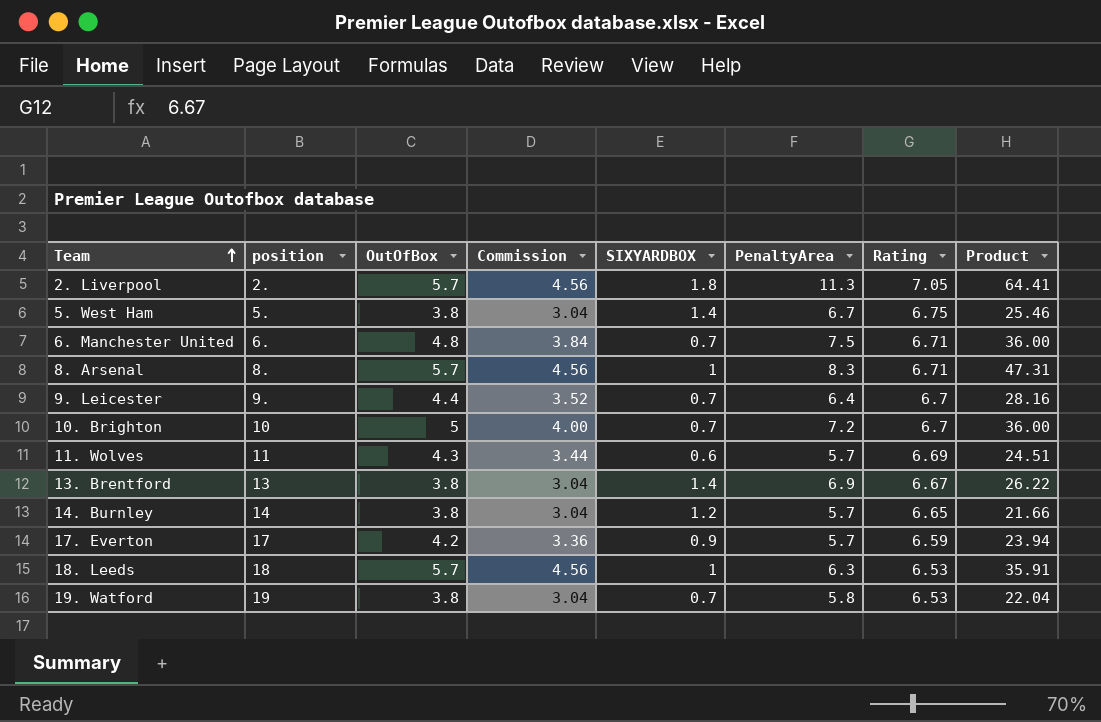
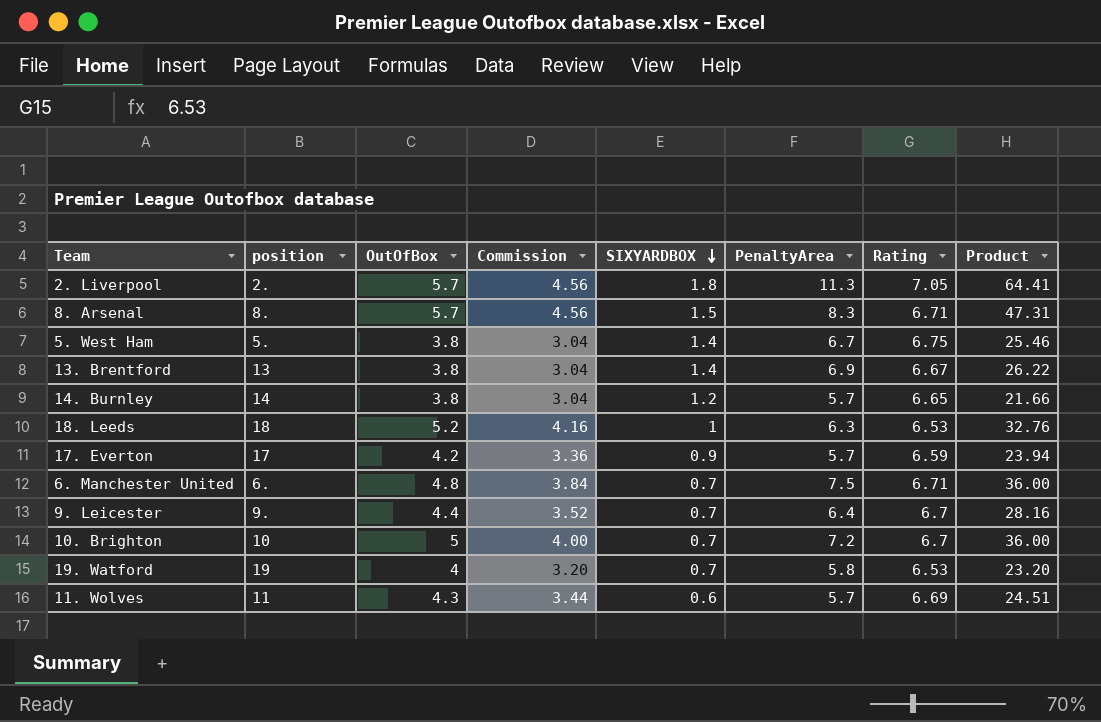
row order: Team ascending -> SIXYARDBOX descending
8. Arsenal | SIXYARDBOX: 1 -> 1.5
18. Leeds | OutOfBox: 5.7 -> 5.2
18. Leeds | Commission: 4.56 -> 4.16
18. Leeds | Product: 35.91 -> 32.76
19. Watford | OutOfBox: 3.8 -> 4
19. Watford | Commission: 3.04 -> 3.20
19. Watford | Product: 22.04 -> 23.20

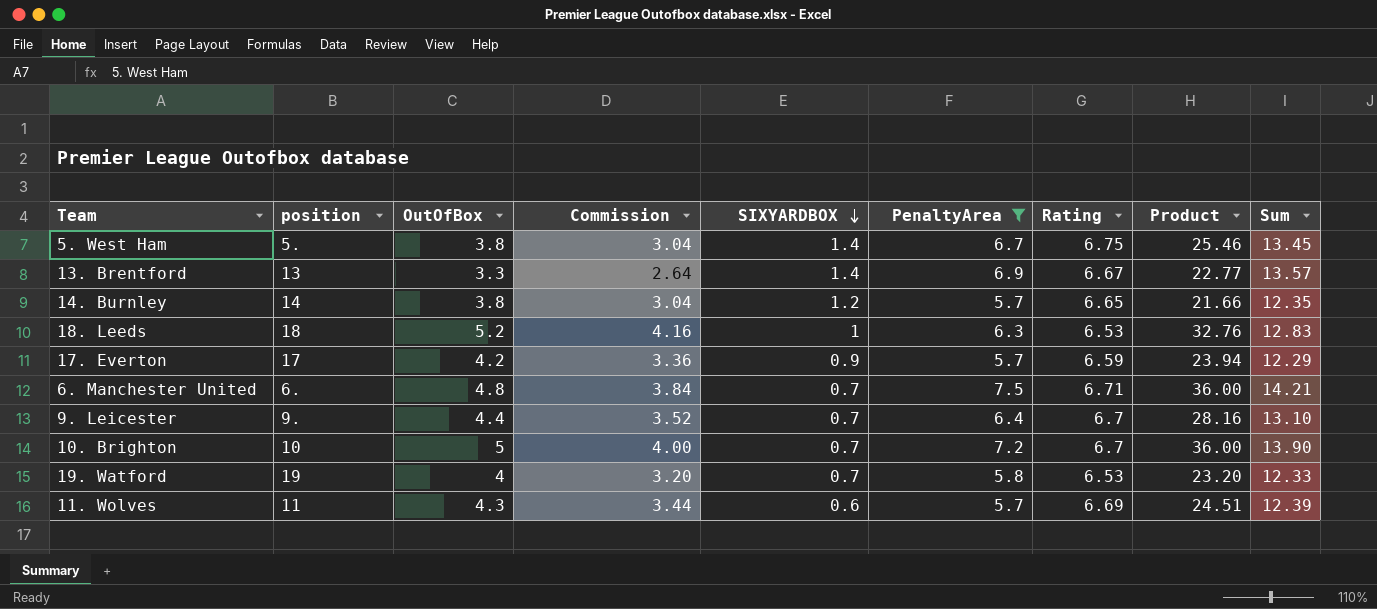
filter: none -> PenaltyArea <= 7.5
column Sum | formula: none -> [PenaltyArea] + [Rating]
13. Brentford | OutOfBox: 3.8 -> 3.3
13. Brentford | Commission: 3.04 -> 2.64
13. Brentford | Product: 26.22 -> 22.77

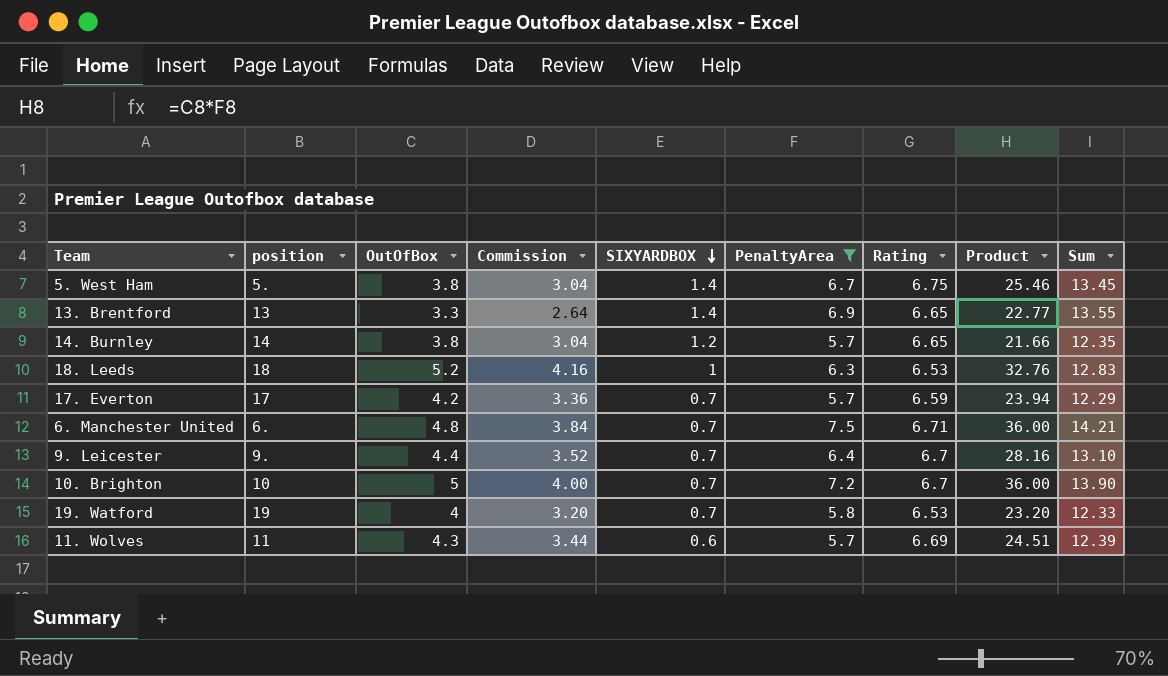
13. Brentford | Rating: 6.67 -> 6.65
13. Brentford | Sum: 13.57 -> 13.55
17. Everton | SIXYARDBOX: 0.9 -> 0.7

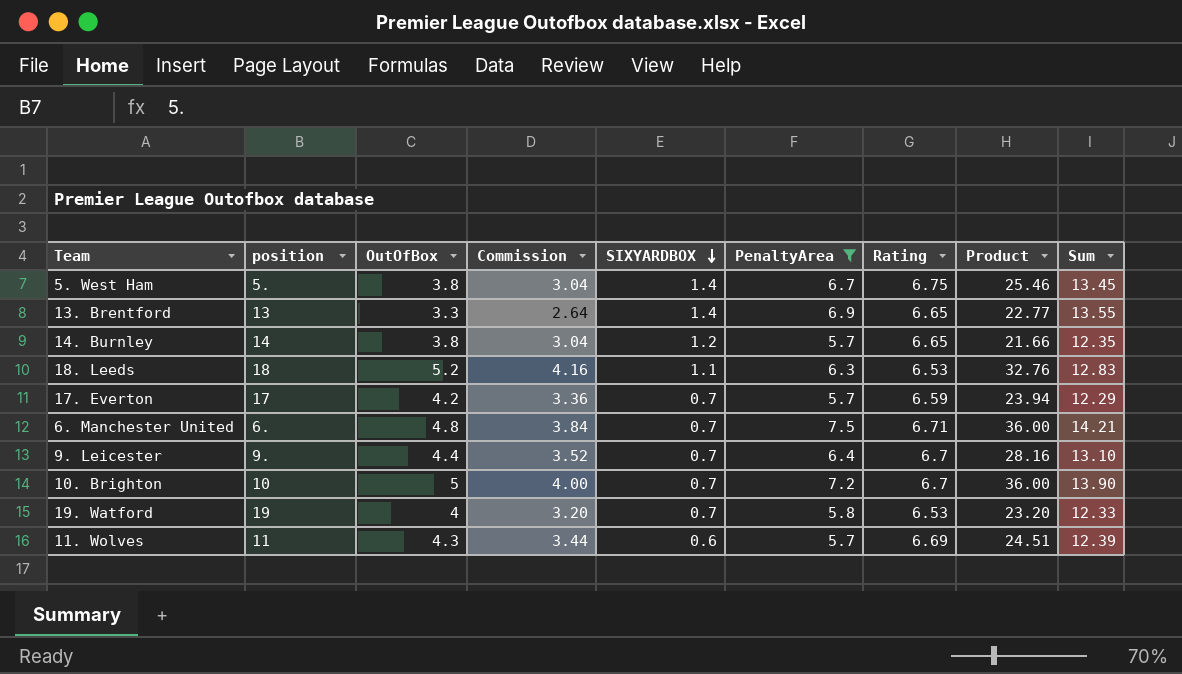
18. Leeds | SIXYARDBOX: 1 -> 1.1

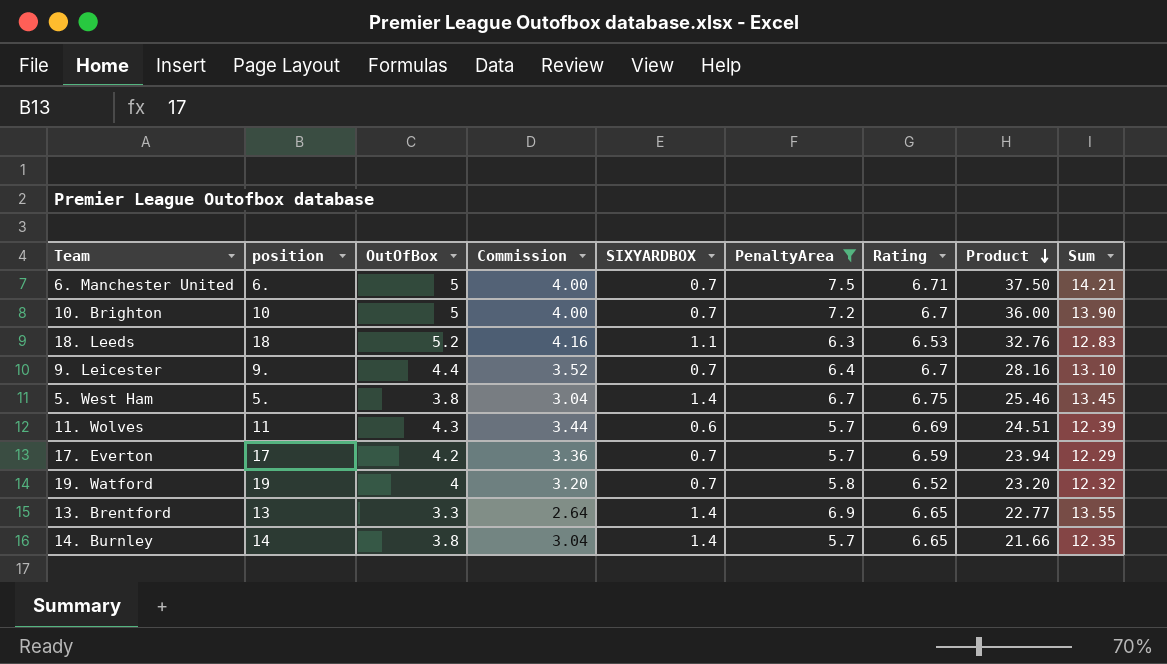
row order: SIXYARDBOX descending -> Product descending
6. Manchester United | OutOfBox: 4.8 -> 5
6. Manchester United | Commission: 3.84 -> 4.00
6. Manchester United | Product: 36.00 -> 37.50
19. Watford | Rating: 6.53 -> 6.52
19. Watford | Sum: 12.33 -> 12.32
14. Burnley | SIXYARDBOX: 1.2 -> 1.4

